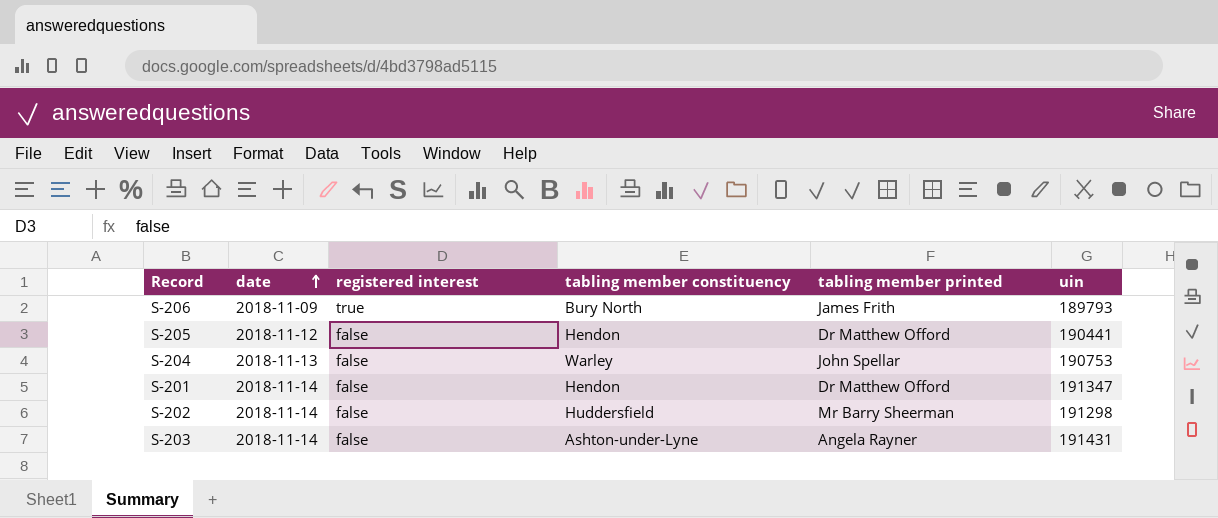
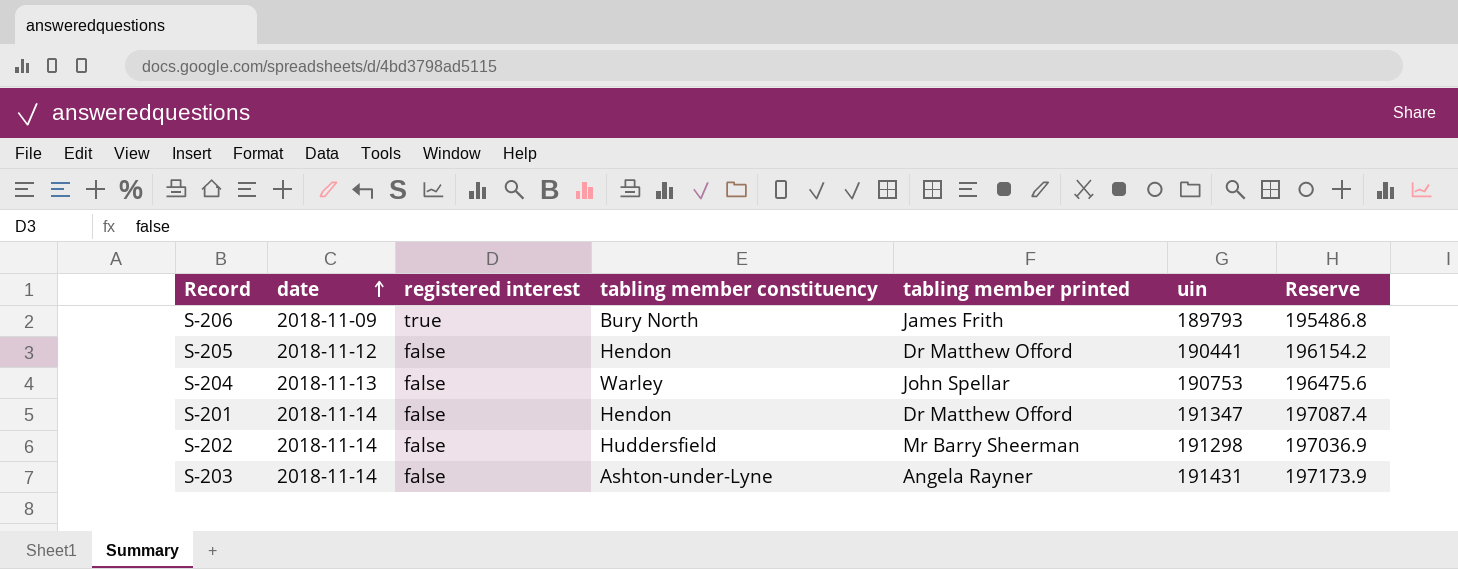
column Reserve | formula: none -> [uin] * 1.03

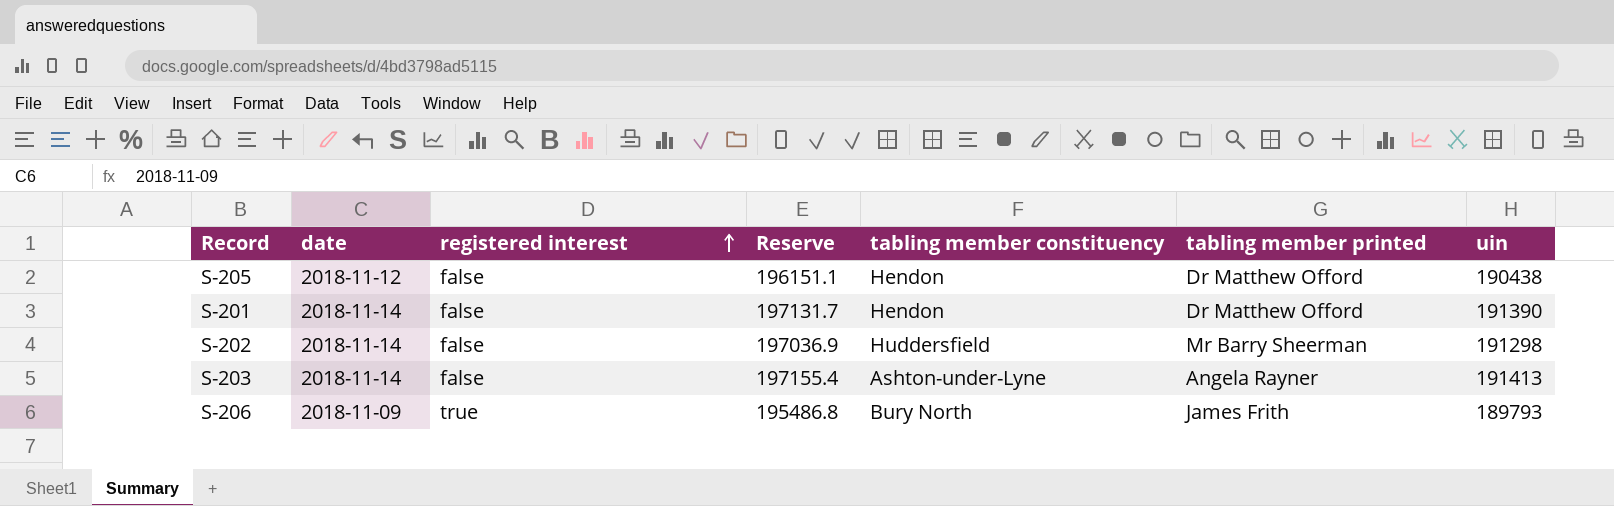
row order: date ascending -> registered interest ascending
column Reserve | position: 7 -> 4
row S-204: 2018-11-13 | false | Warley | John Spellar | 190753 | 196475.6 -> none
S-205 | Reserve: 196154.2 -> 196151.1
S-205 | uin: 190441 -> 190438
S-201 | Reserve: 197087.4 -> 197131.7
S-201 | uin: 191347 -> 191390
S-203 | Reserve: 197173.9 -> 197155.4
S-203 | uin: 191431 -> 191413

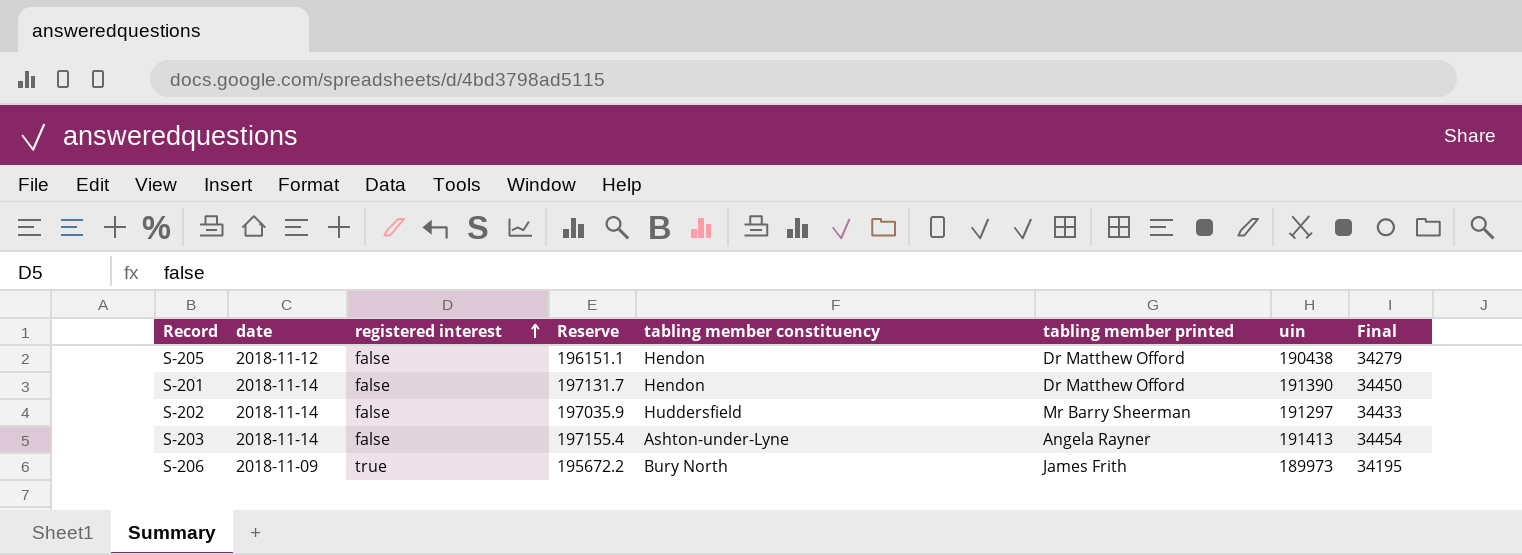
column Final | formula: none -> [uin] * 0.18
S-202 | Reserve: 197036.9 -> 197035.9
S-202 | uin: 191298 -> 191297
S-206 | Reserve: 195486.8 -> 195672.2
S-206 | uin: 189793 -> 189973

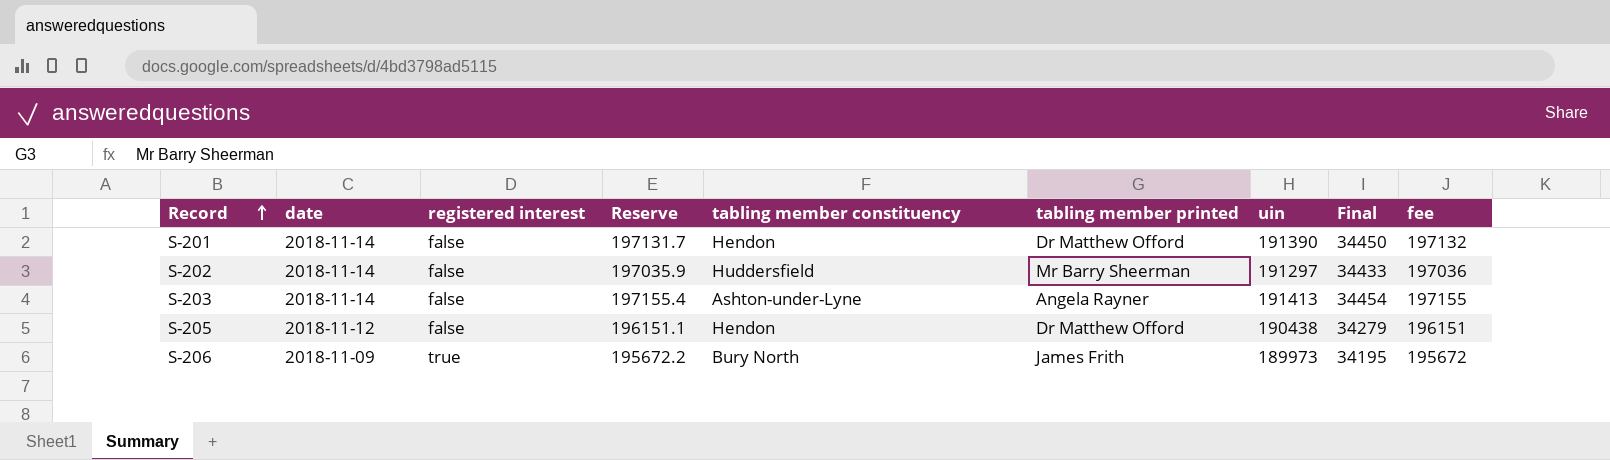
row order: registered interest ascending -> Record ascending
column fee | formula: none -> [uin] * 1.03

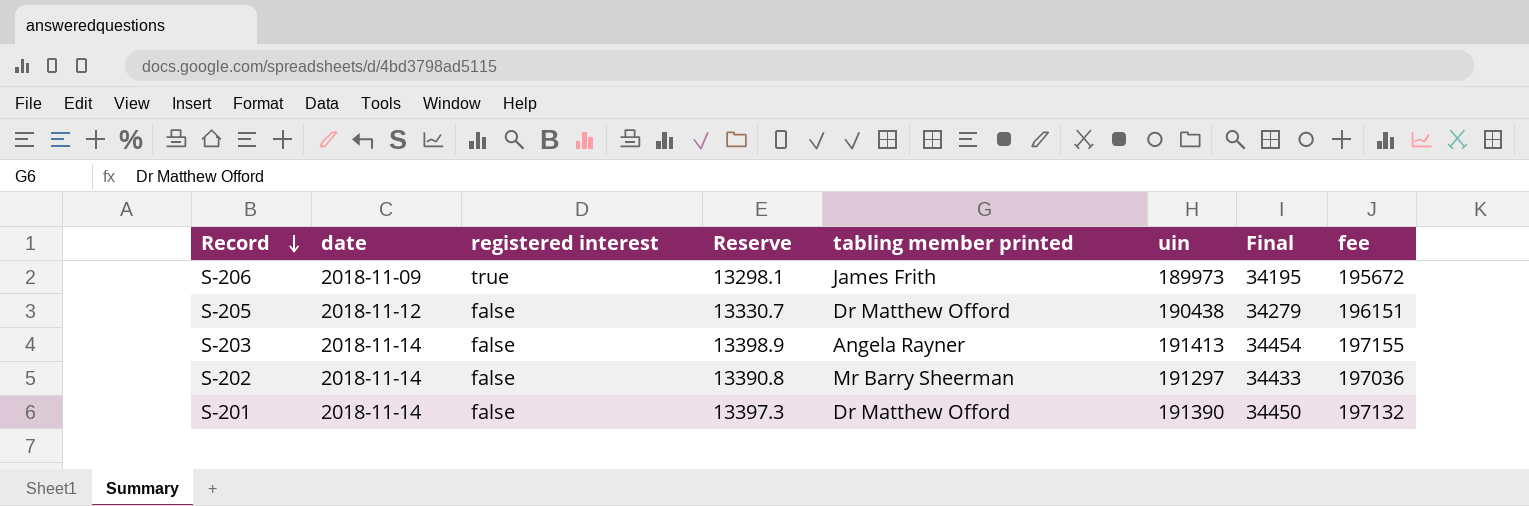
row order: Record ascending -> Record descending
column tabling member constituency | position: 5 -> none
column Reserve | formula: [uin] * 1.03 -> [uin] * 0.07

